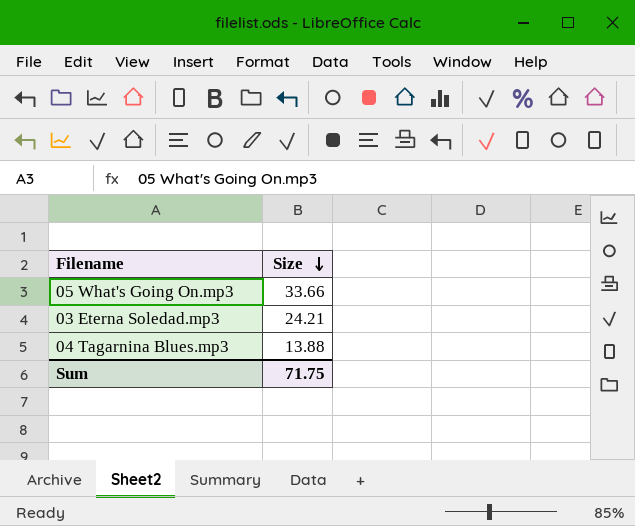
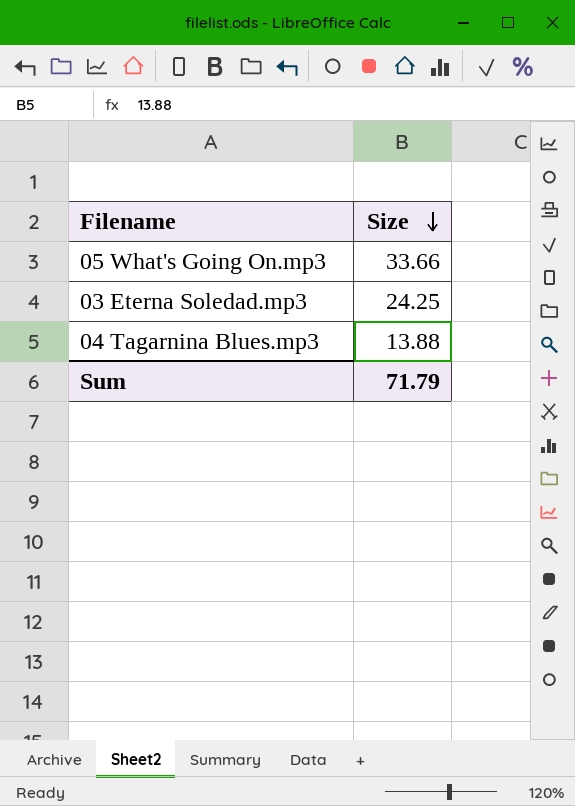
03 Eterna Soledad.mp3 | Size: 24.21 -> 24.25
Sum | Size: 71.75 -> 71.79

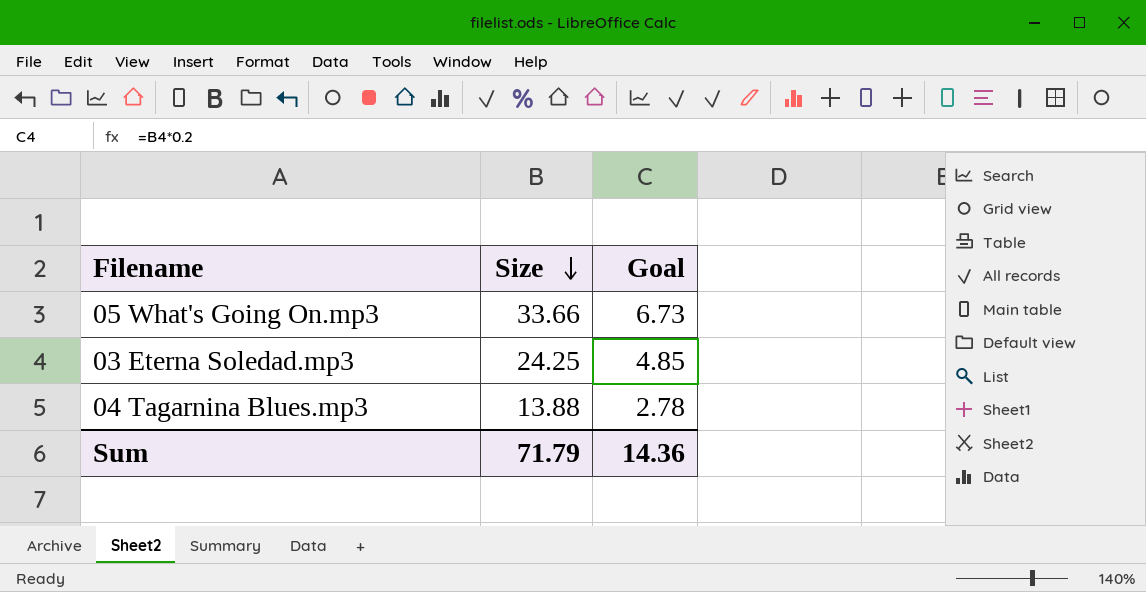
column Goal | formula: none -> [Size] * 0.2

